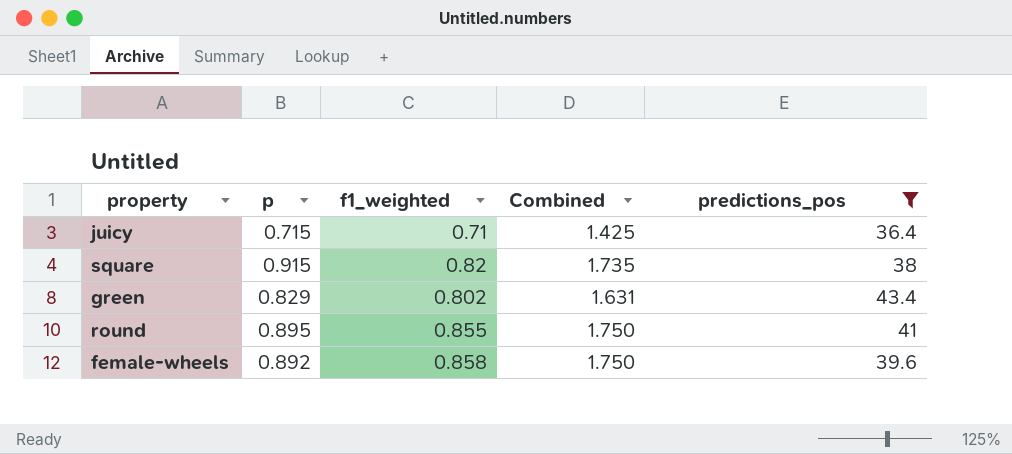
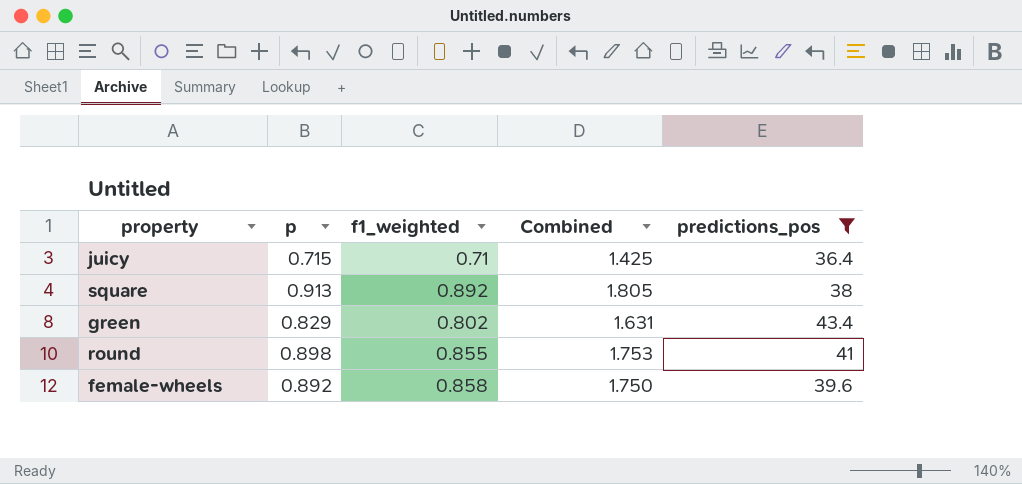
square | p: 0.915 -> 0.913
square | f1_weighted: 0.82 -> 0.892
square | Combined: 1.735 -> 1.805
round | p: 0.895 -> 0.898
round | Combined: 1.750 -> 1.753

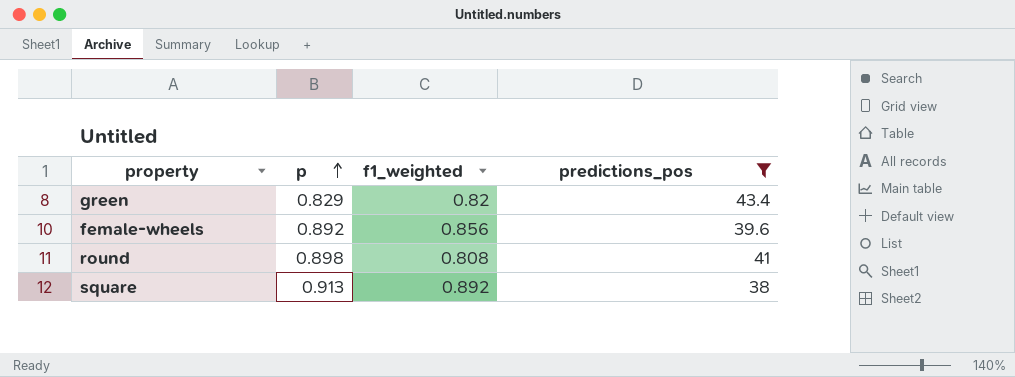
row order: none -> p ascending
column Combined | formula: [p] + [f1_weighted] -> none
row juicy: 0.715 | 0.71 | 1.425 | 36.4 -> none
green | f1_weighted: 0.802 -> 0.82
female-wheels | f1_weighted: 0.858 -> 0.856
round | f1_weighted: 0.855 -> 0.808

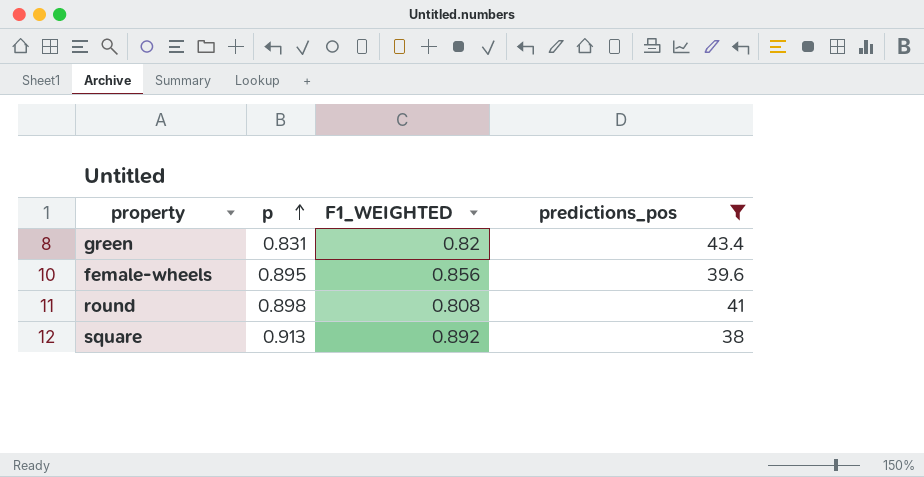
column name: f1_weighted -> F1_WEIGHTED
green | p: 0.829 -> 0.831
female-wheels | p: 0.892 -> 0.895

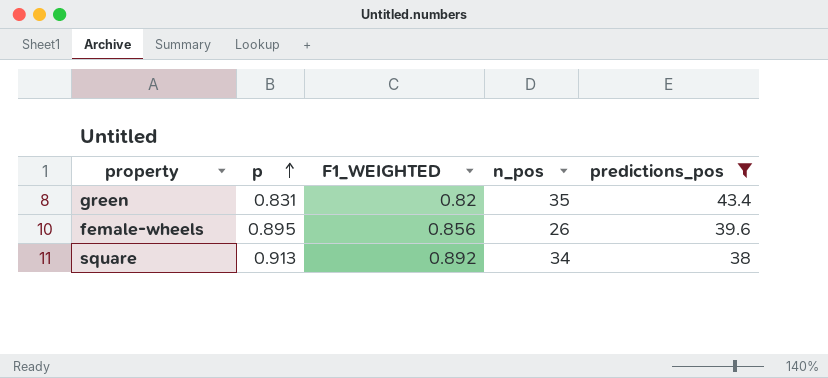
column n_pos | position: none -> 4
row round: 0.898 | 0.808 | 41 -> none

